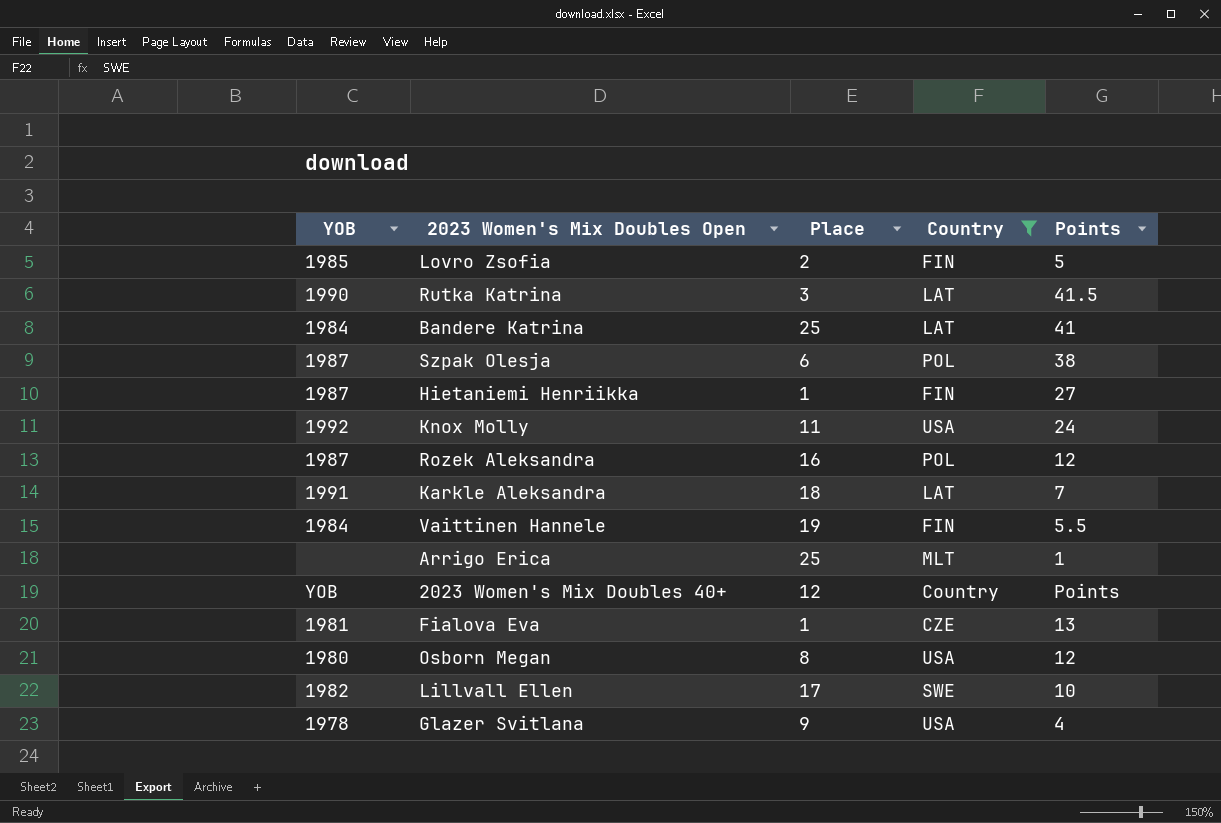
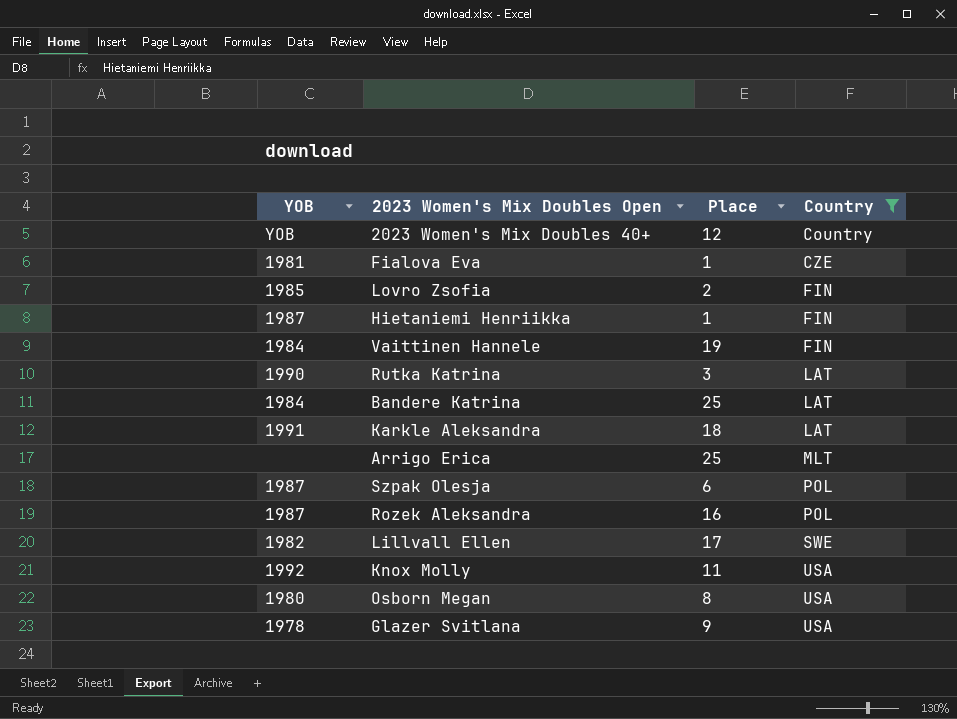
row order: none -> Country ascending
column Points | position: 5 -> none

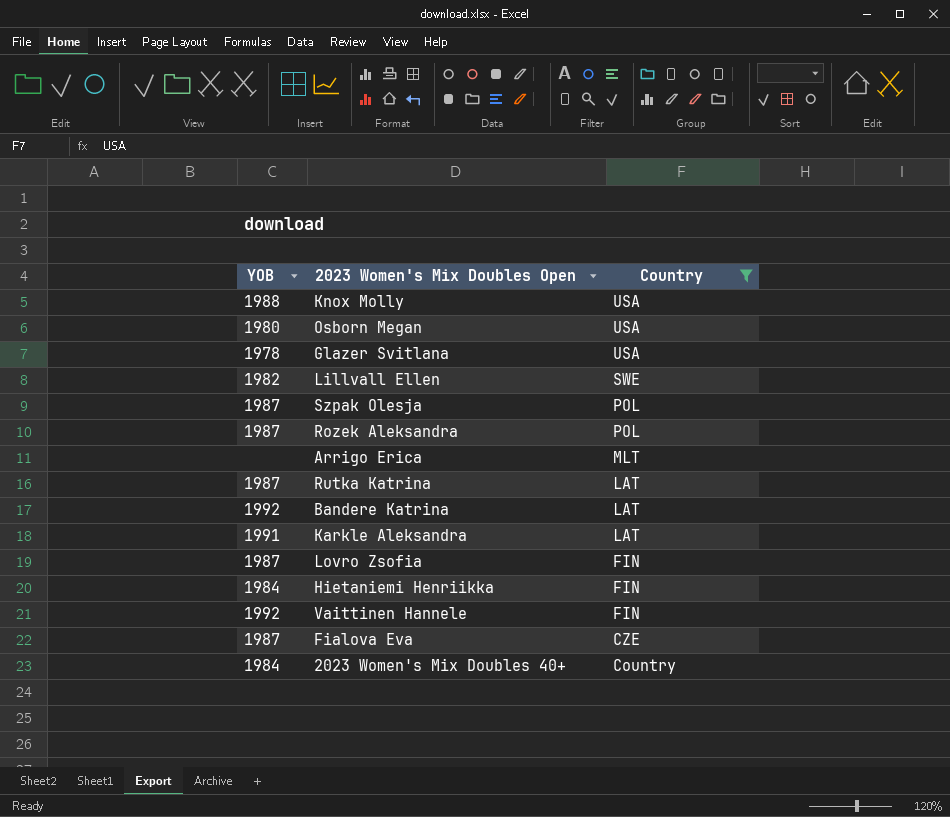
row order: Country ascending -> Country descending
column Place | position: 3 -> none
Knox Molly | YOB: 1992 -> 1988
Rutka Katrina | YOB: 1990 -> 1987
Bandere Katrina | YOB: 1984 -> 1992
Lovro Zsofia | YOB: 1985 -> 1987
Hietaniemi Henriikka | YOB: 1987 -> 1984
Vaittinen Hannele | YOB: 1984 -> 1992
Fialova Eva | YOB: 1981 -> 1987
2023 Women's Mix Doubles 40+ | YOB: YOB -> 1984

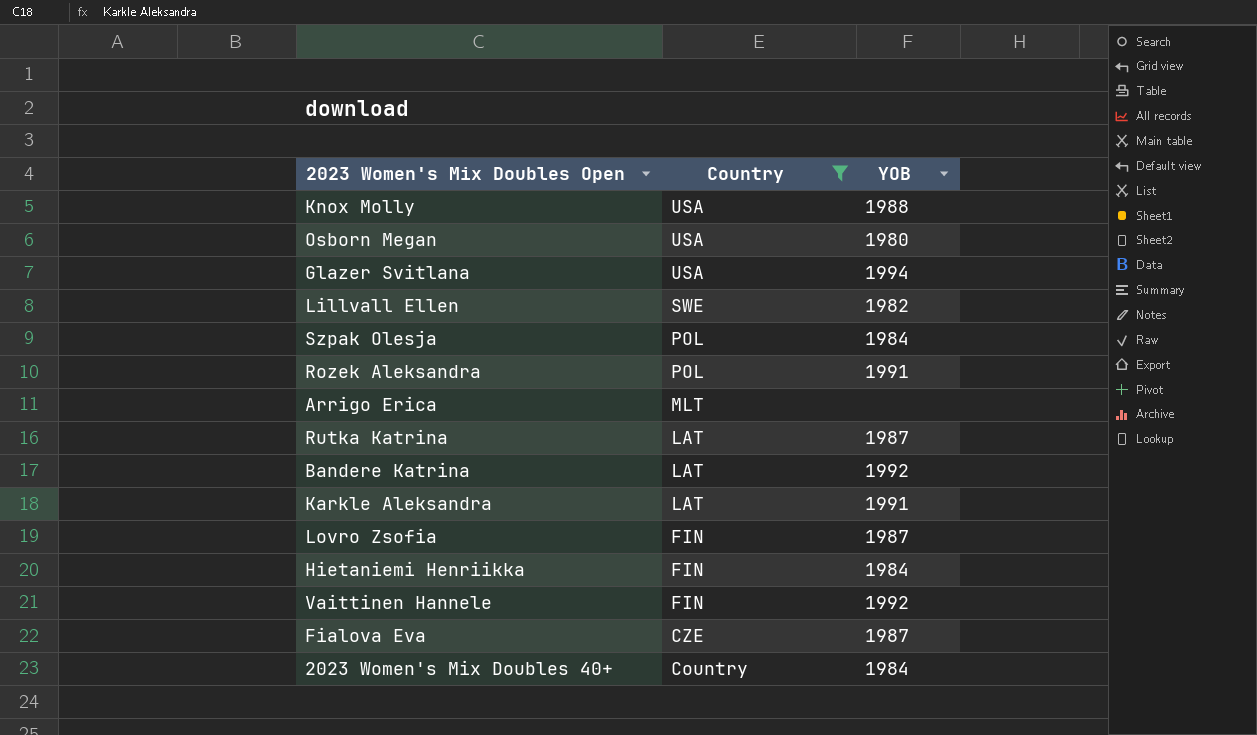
column YOB | position: 1 -> 3
Glazer Svitlana | YOB: 1978 -> 1994
Szpak Olesja | YOB: 1987 -> 1984
Rozek Aleksandra | YOB: 1987 -> 1991

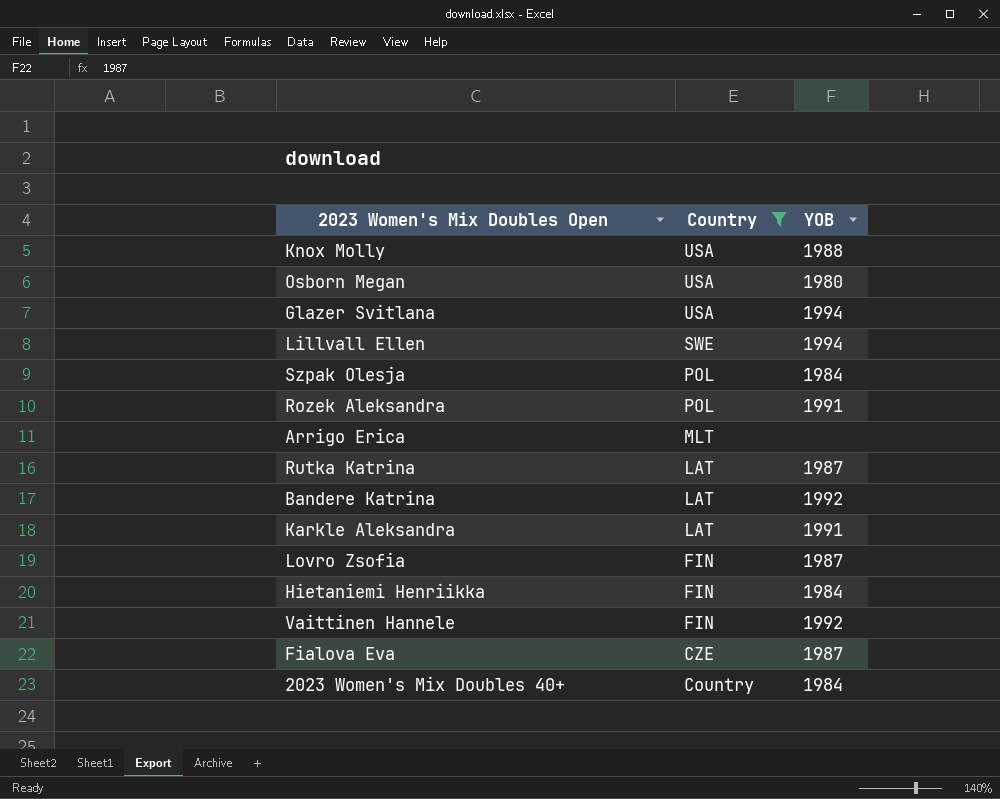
Lillvall Ellen | YOB: 1982 -> 1994

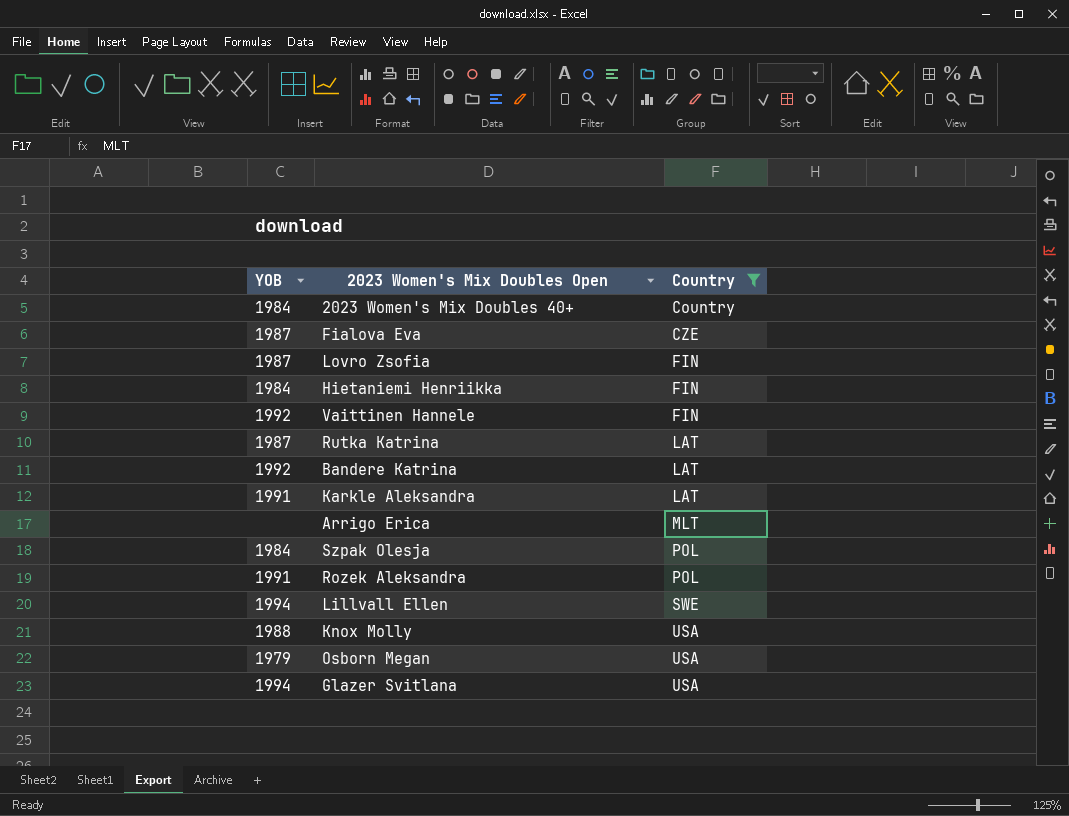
row order: Country descending -> Country ascending
column YOB | position: 3 -> 1
Osborn Megan | YOB: 1980 -> 1979

